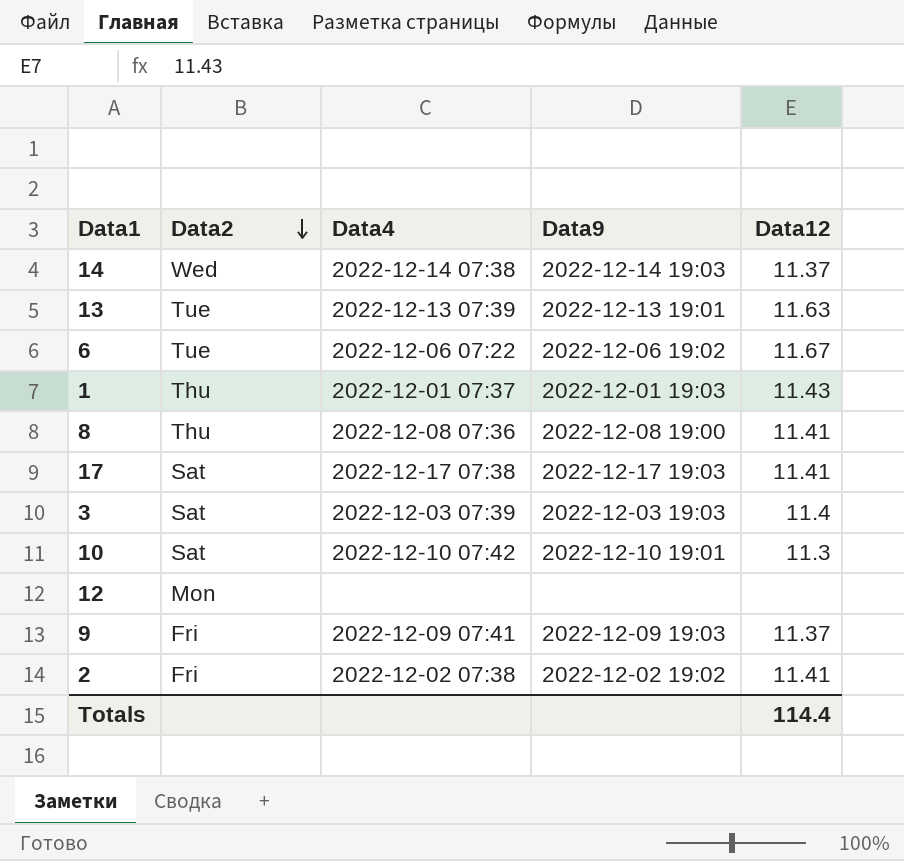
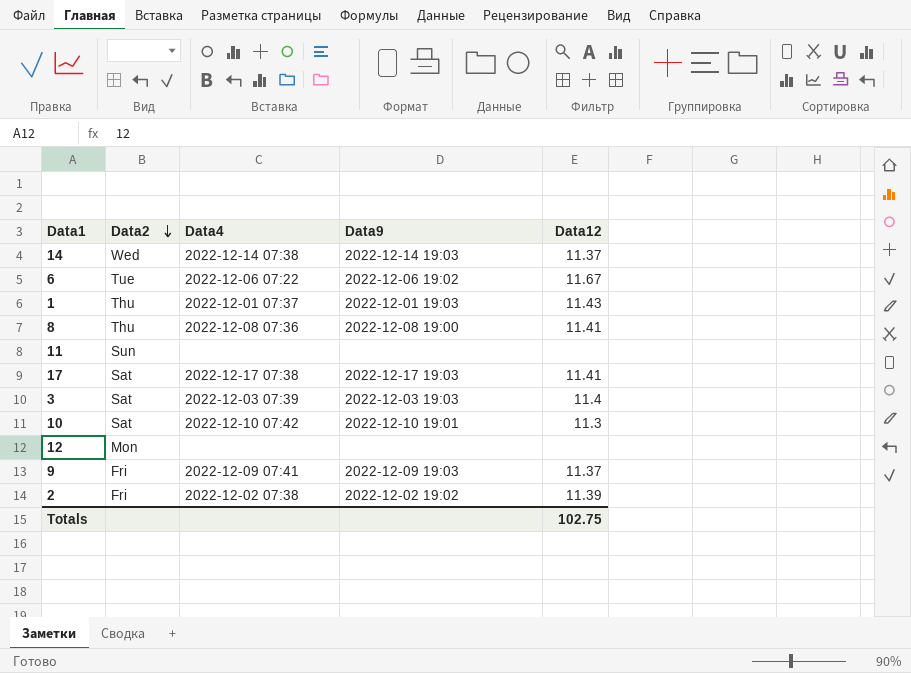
row 13: Tue | 2022-12-13 07:39 | 2022-12-13 19:01 | 11.63 -> none
row 11: none -> Sun | none | none | none
2 | Data12: 11.41 -> 11.39
Totals | Data12: 114.4 -> 102.75

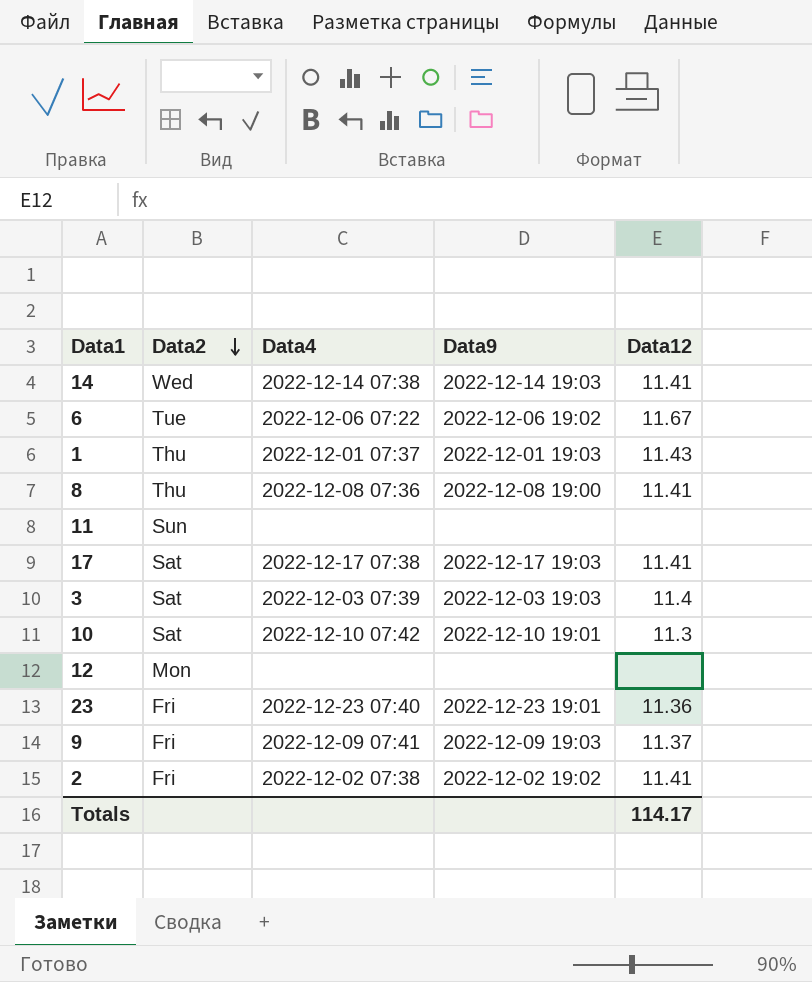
14 | Data12: 11.37 -> 11.41
row 23: none -> Fri | 2022-12-23 07:40 | 2022-12-23 19:01 | 11.36
2 | Data12: 11.39 -> 11.41
Totals | Data12: 102.75 -> 114.17

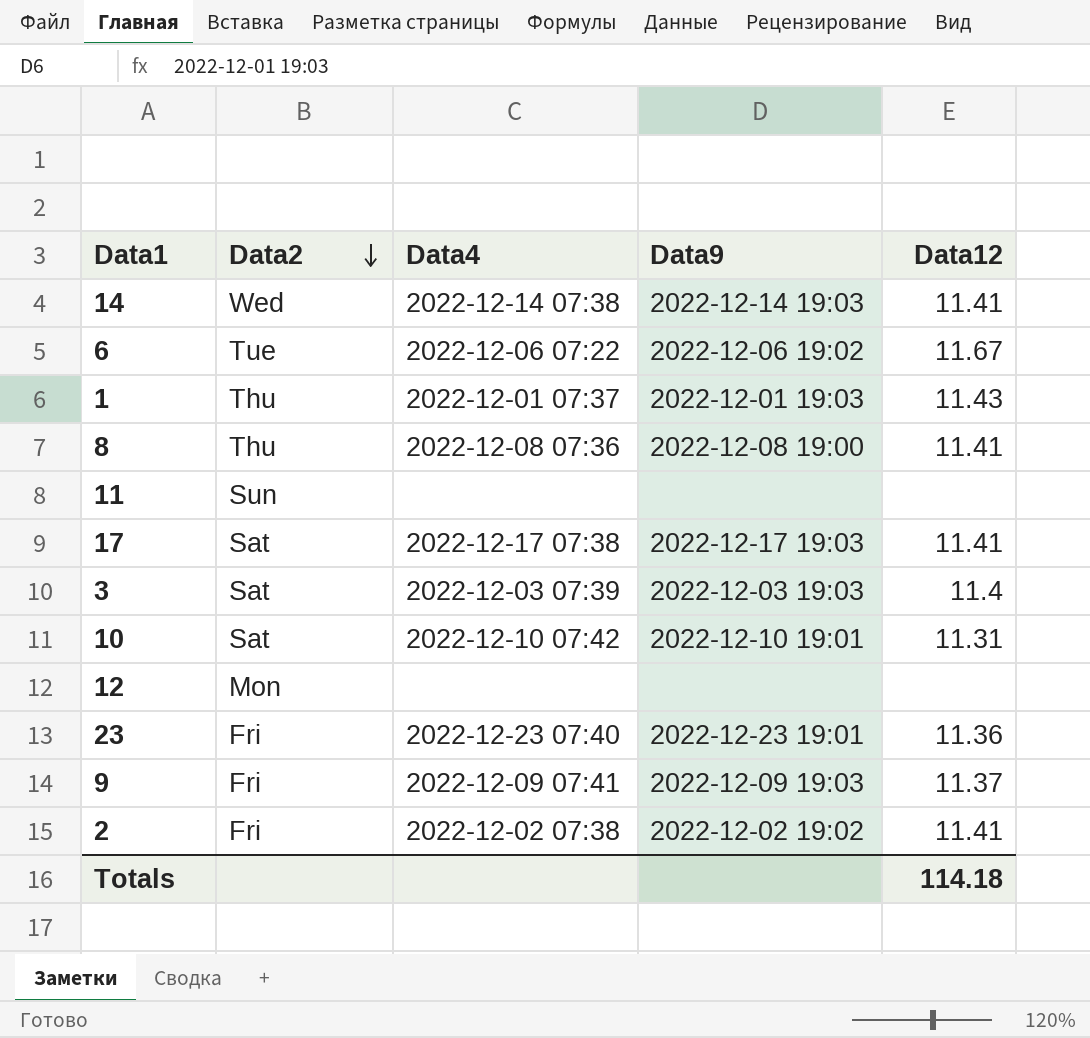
10 | Data12: 11.3 -> 11.31
Totals | Data12: 114.17 -> 114.18

